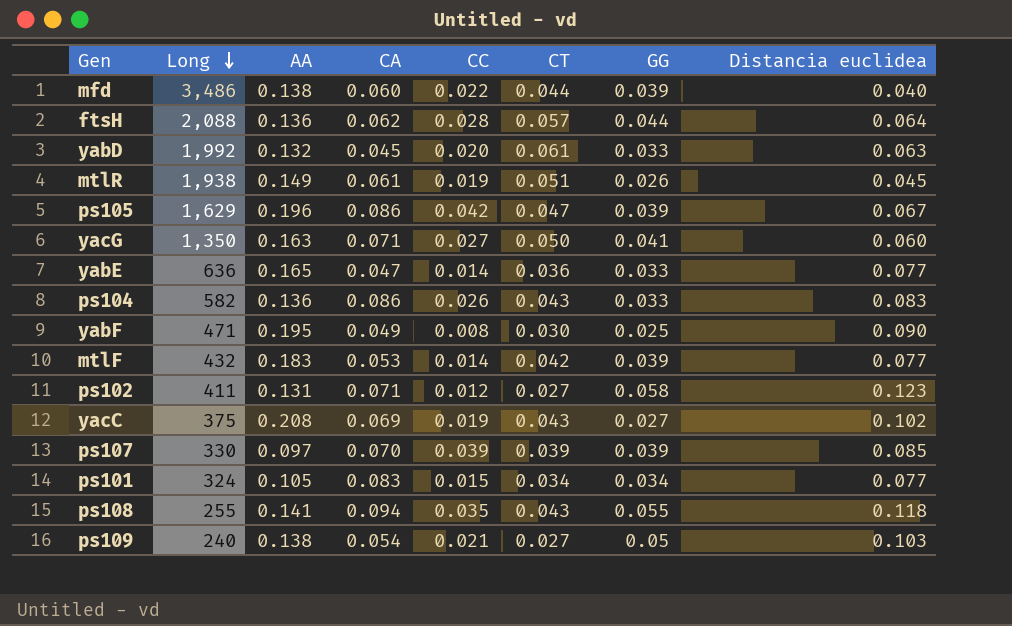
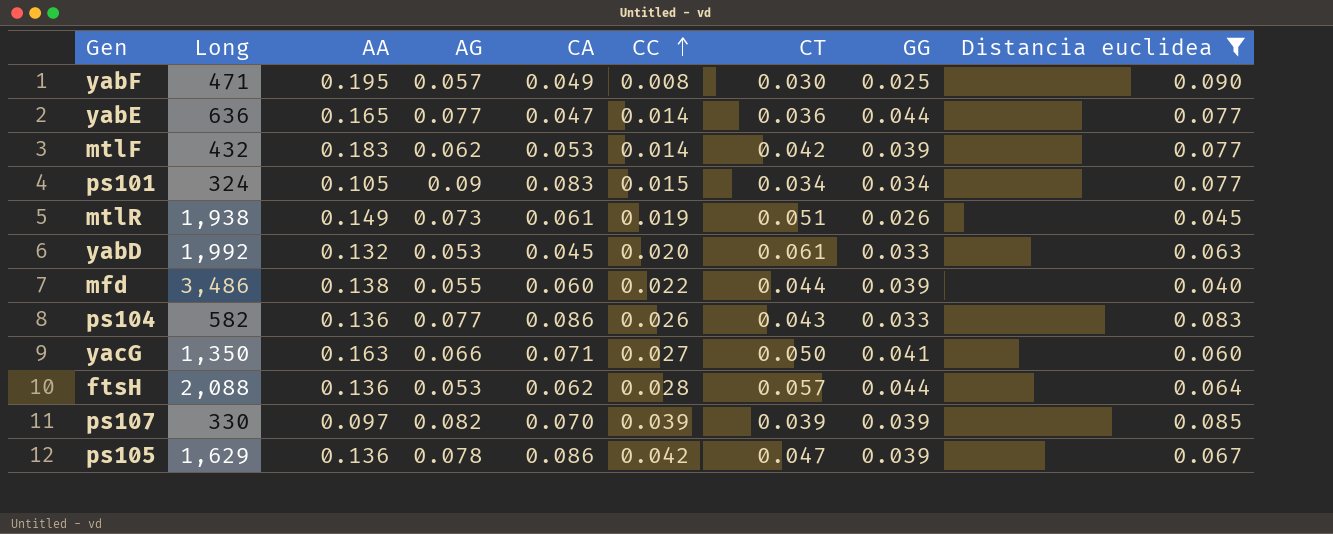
filter: none -> Distancia euclidea <= 0.090
row order: Long descending -> CC ascending
column AG | position: none -> 4
yabE | GG: 0.033 -> 0.044
ps105 | AA: 0.196 -> 0.136

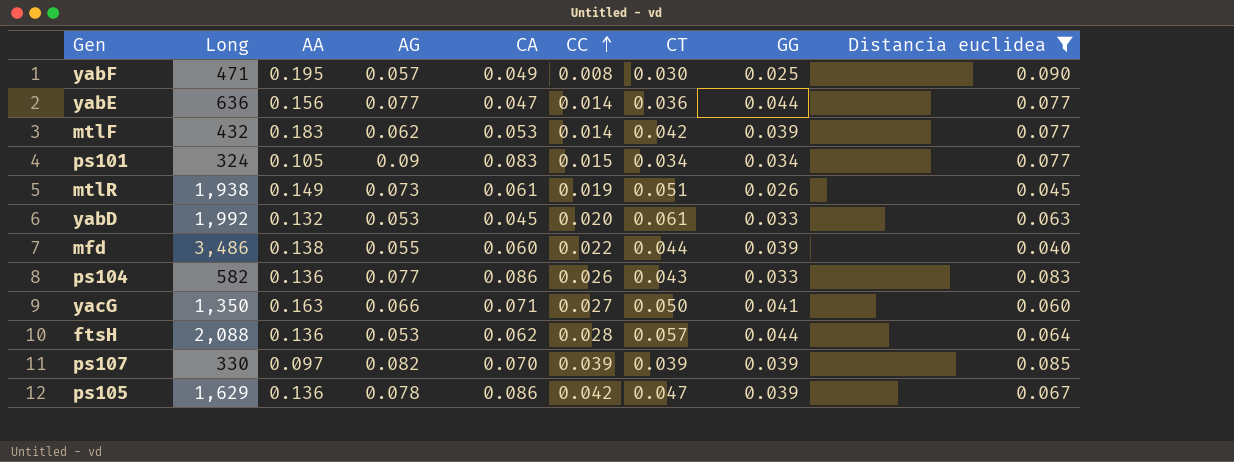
yabE | AA: 0.165 -> 0.156

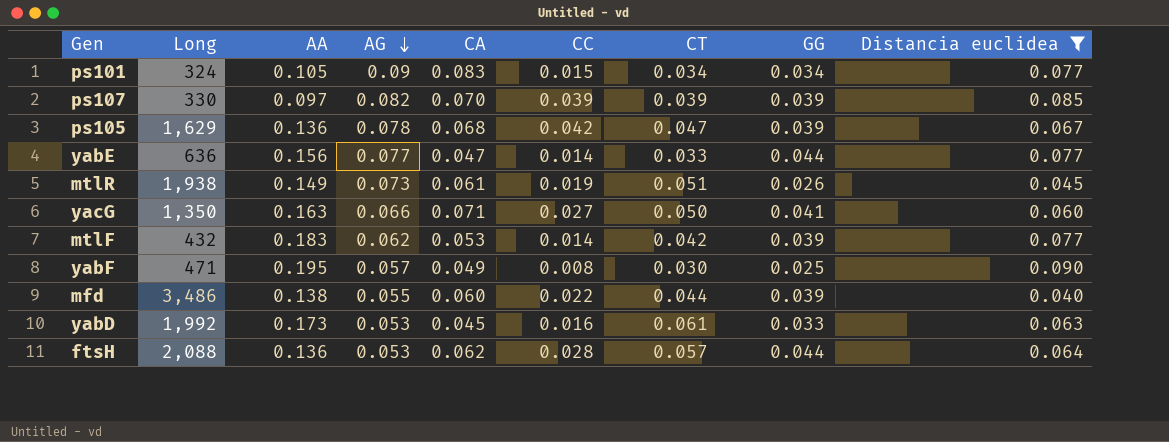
row order: CC ascending -> AG descending
row ps104: 582 | 0.136 | 0.077 | 0.086 | 0.026 | 0.043 | 0.033 | 0.083 -> none
ps105 | CA: 0.086 -> 0.068
yabE | CT: 0.036 -> 0.033
yabD | AA: 0.132 -> 0.173
yabD | CC: 0.020 -> 0.016

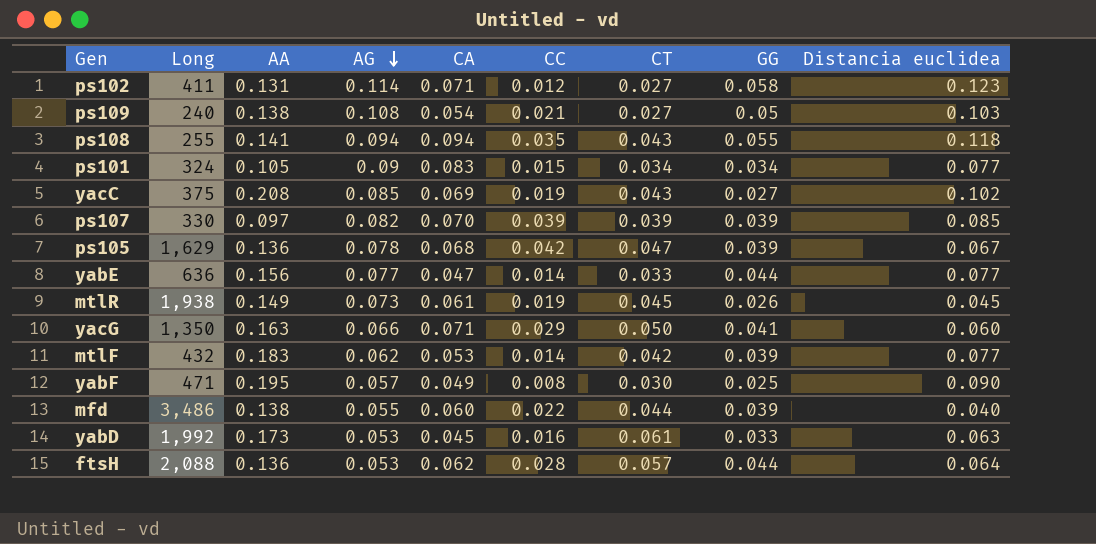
filter: Distancia euclidea <= 0.090 -> none
mtlR | CT: 0.051 -> 0.045
yacG | CC: 0.027 -> 0.029

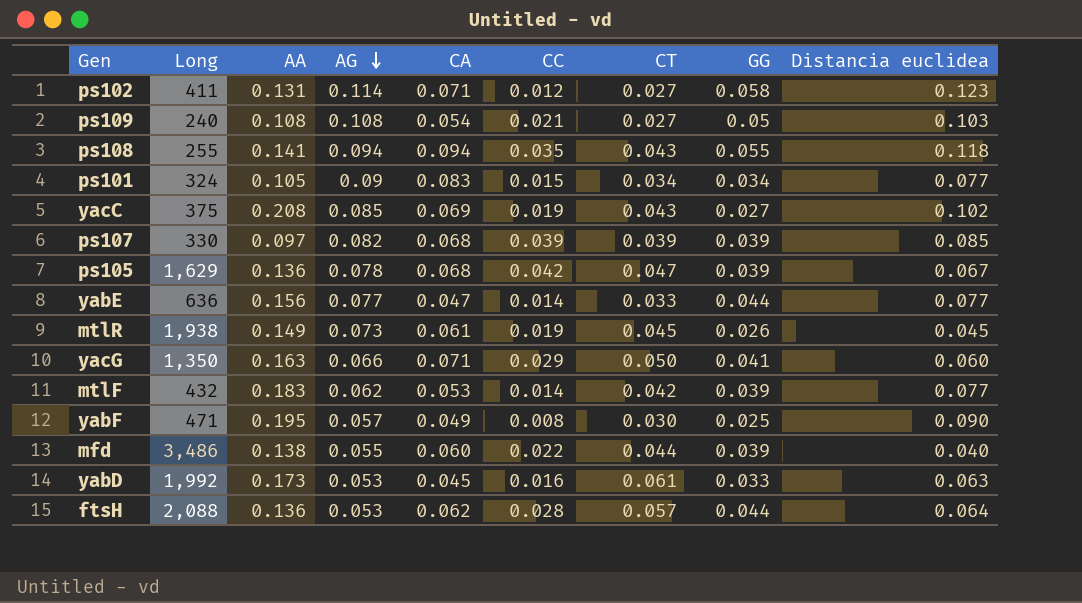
ps109 | AA: 0.138 -> 0.108
ps107 | CA: 0.070 -> 0.068

